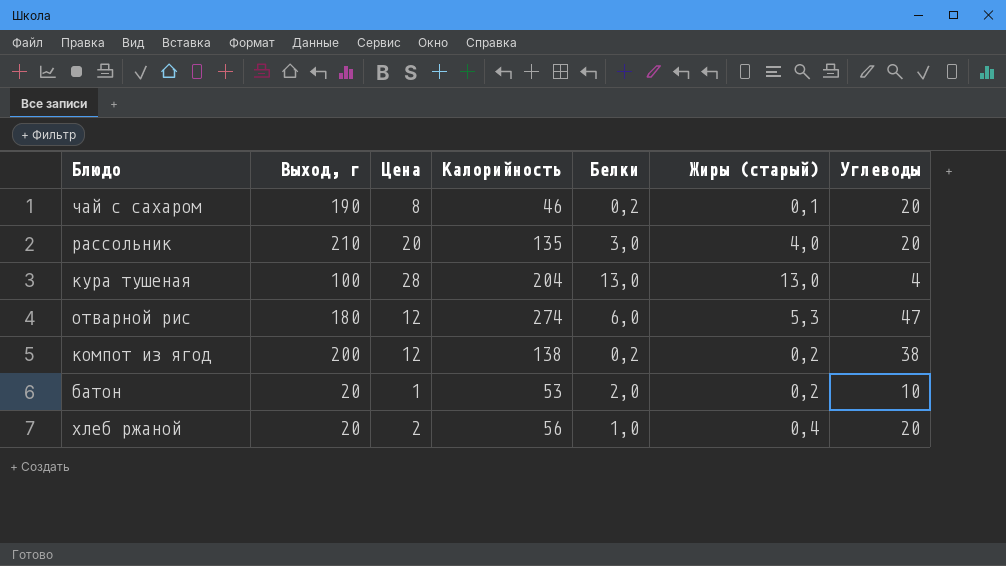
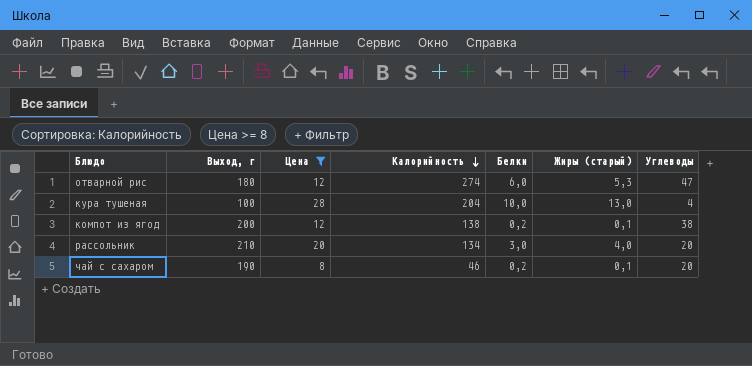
filter: none -> Цена >= 8
row order: none -> Калорийность descending
кура тушеная | Белки: 13,0 -> 10,0
компот из ягод | Жиры (старый): 0,2 -> 0,1
рассольник | Калорийность: 135 -> 134

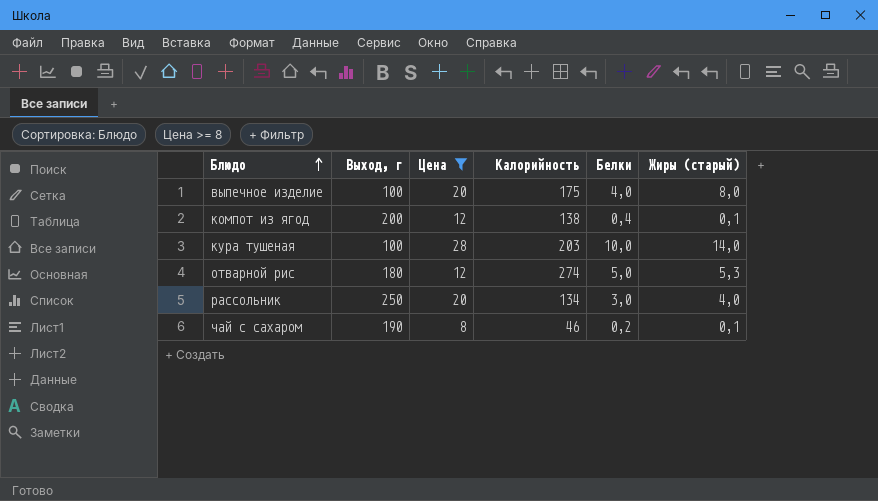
row order: Калорийность descending -> Блюдо ascending
column Углеводы | position: 7 -> none
row выпечное изделие: none -> 100 | 20 | 175 | 4,0 | 8,0
компот из ягод | Белки: 0,2 -> 0,4
кура тушеная | Калорийность: 204 -> 203
кура тушеная | Жиры (старый): 13,0 -> 14,0
отварной рис | Белки: 6,0 -> 5,0
рассольник | Выход, г: 210 -> 250

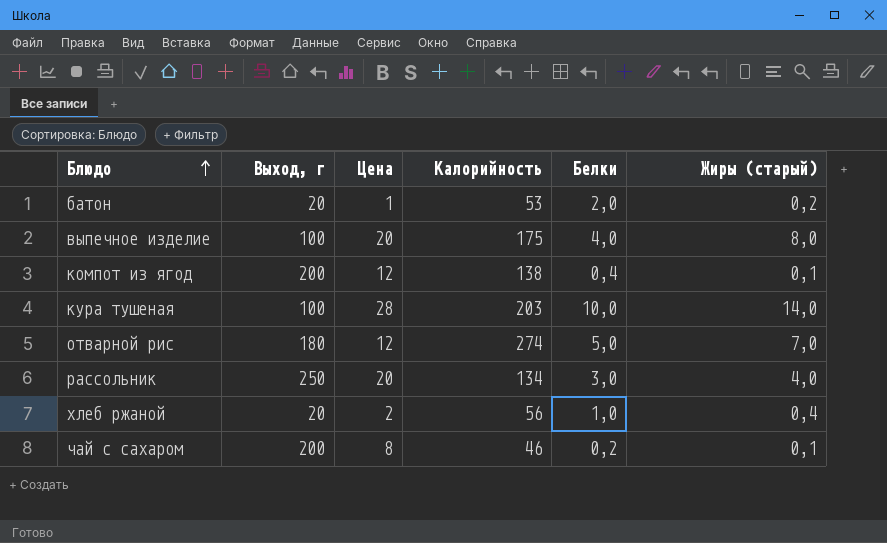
filter: Цена >= 8 -> none
отварной рис | Жиры (старый): 5,3 -> 7,0
чай с сахаром | Выход, г: 190 -> 200

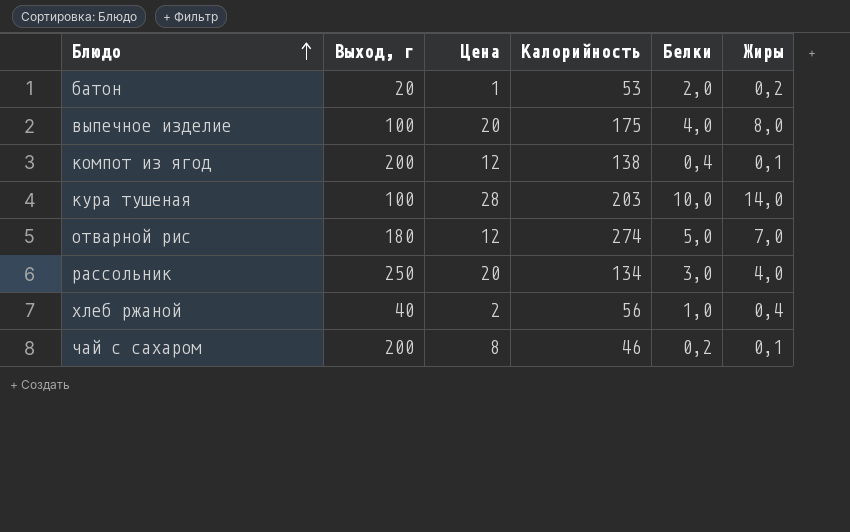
column name: Жиры (старый) -> Жиры
хлеб ржаной | Выход, г: 20 -> 40

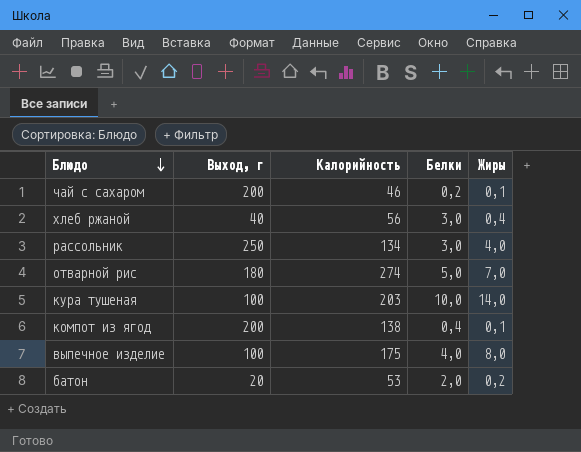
row order: Блюдо ascending -> Блюдо descending
column Цена | position: 3 -> none
хлеб ржаной | Белки: 1,0 -> 3,0

